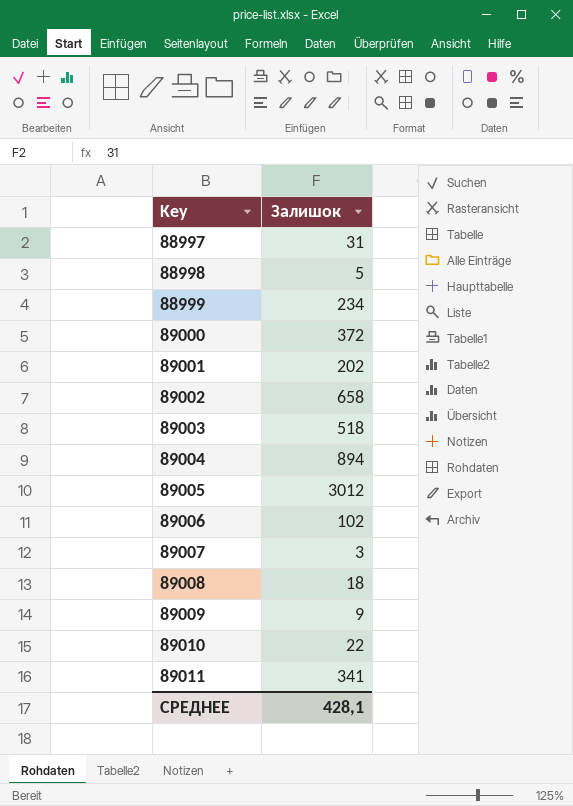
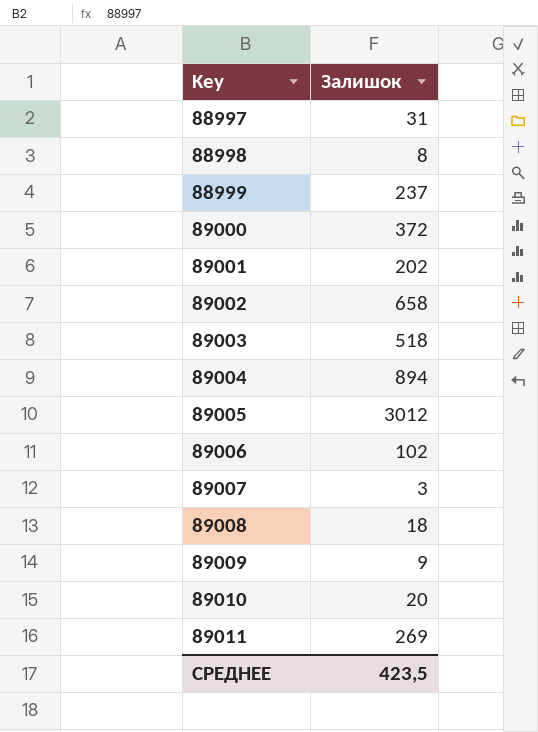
88998 | Залишок: 5 -> 8
88999 | Залишок: 234 -> 237
89010 | Залишок: 22 -> 20
89011 | Залишок: 341 -> 269
СРЕДНЕЕ | Залишок: 428,1 -> 423,5

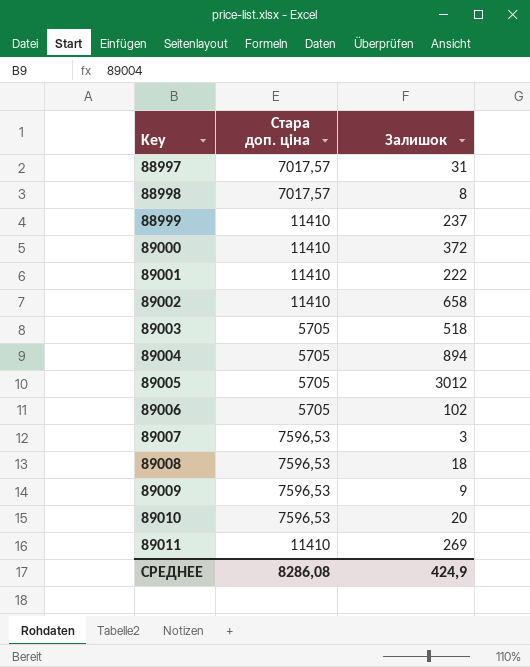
column Стара доп. ціна | position: none -> 2
89001 | Залишок: 202 -> 222
СРЕДНЕЕ | Залишок: 423,5 -> 424,9

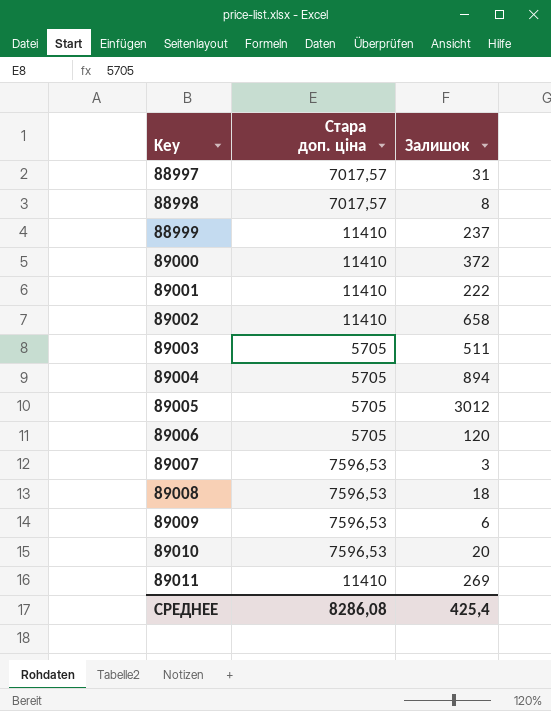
89003 | Залишок: 518 -> 511
89006 | Залишок: 102 -> 120
89009 | Залишок: 9 -> 6
СРЕДНЕЕ | Залишок: 424,9 -> 425,4

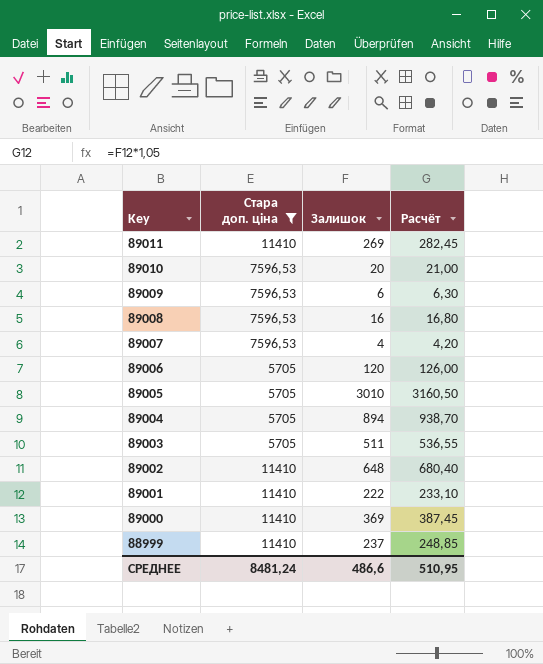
filter: none -> Стара доп. ціна != 7017,57
row order: Key ascending -> Key descending
column Расчёт | formula: none -> [Залишок] * 1,05
89008 | Залишок: 18 -> 16
89007 | Залишок: 3 -> 4
89005 | Залишок: 3012 -> 3010
89002 | Залишок: 658 -> 648
89000 | Залишок: 372 -> 369
СРЕДНЕЕ | Стара доп. ціна: 8286,08 -> 8481,24
СРЕДНЕЕ | Залишок: 425,4 -> 486,6

